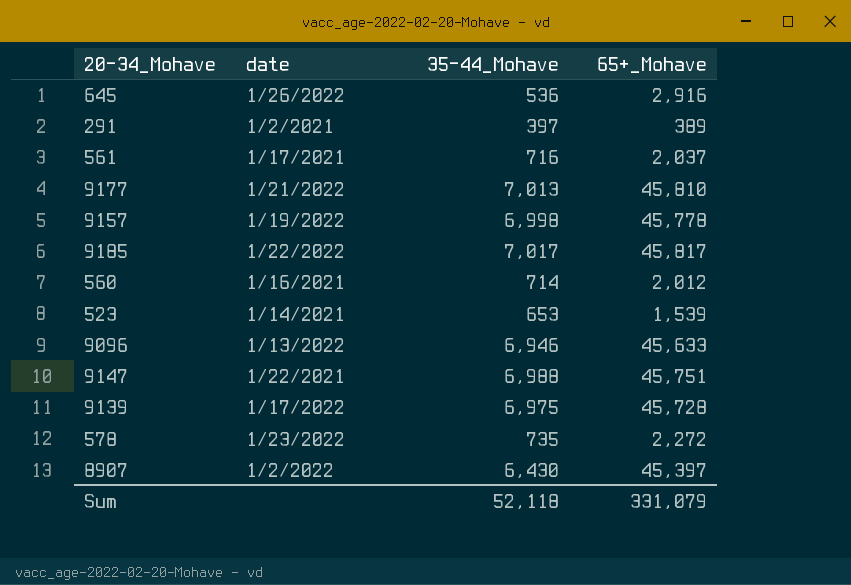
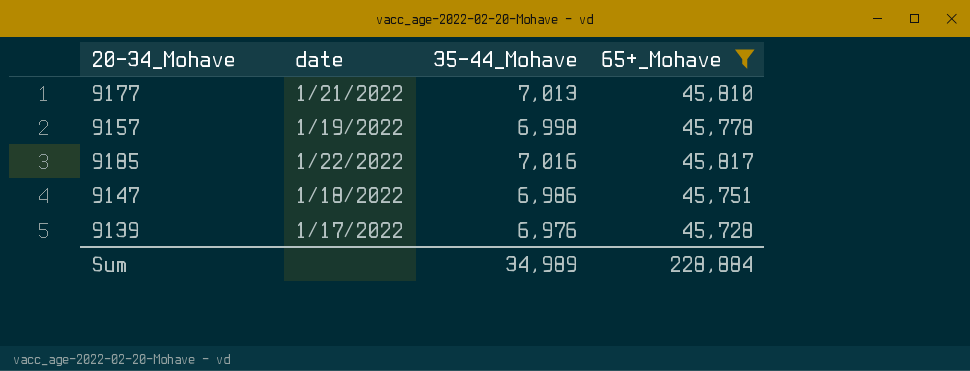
filter: none -> 65+_Mohave >= 45,728
9185 | 35-44_Mohave: 7,017 -> 7,016
9147 | date: 1/22/2021 -> 1/18/2022
9147 | 35-44_Mohave: 6,988 -> 6,986
9139 | 35-44_Mohave: 6,975 -> 6,976
Sum | 35-44_Mohave: 52,118 -> 34,989
Sum | 65+_Mohave: 331,079 -> 228,884

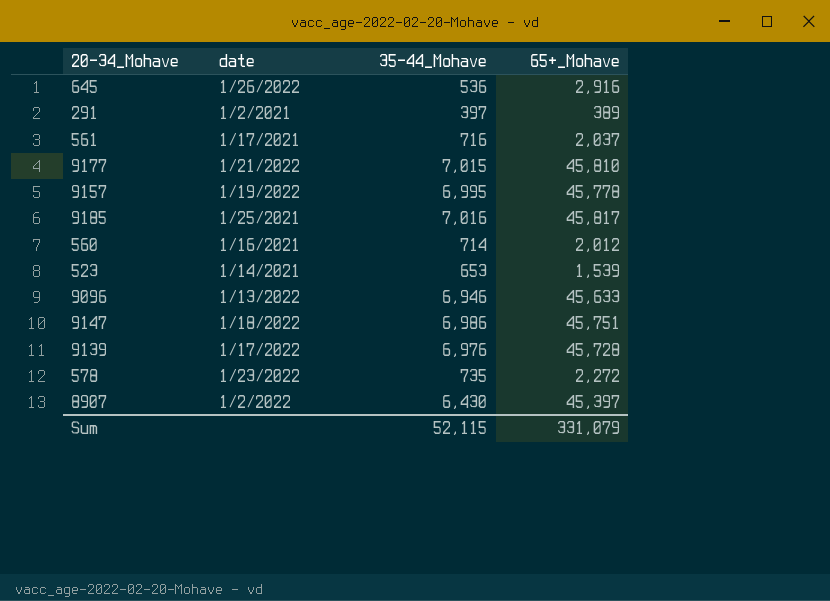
filter: 65+_Mohave >= 45,728 -> none
9177 | 35-44_Mohave: 7,013 -> 7,015
9157 | 35-44_Mohave: 6,998 -> 6,995
9185 | date: 1/22/2022 -> 1/25/2021
Sum | 35-44_Mohave: 34,989 -> 52,115
Sum | 65+_Mohave: 228,884 -> 331,079

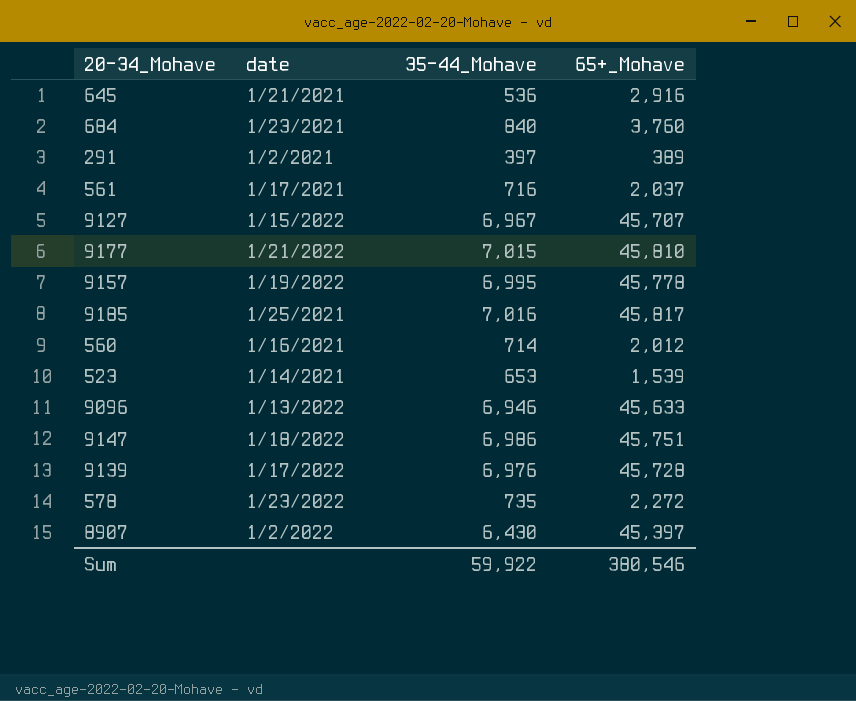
645 | date: 1/26/2022 -> 1/21/2021
row 684: none -> 1/23/2021 | 840 | 3,760
row 9127: none -> 1/15/2022 | 6,967 | 45,707
Sum | 35-44_Mohave: 52,115 -> 59,922
Sum | 65+_Mohave: 331,079 -> 380,546

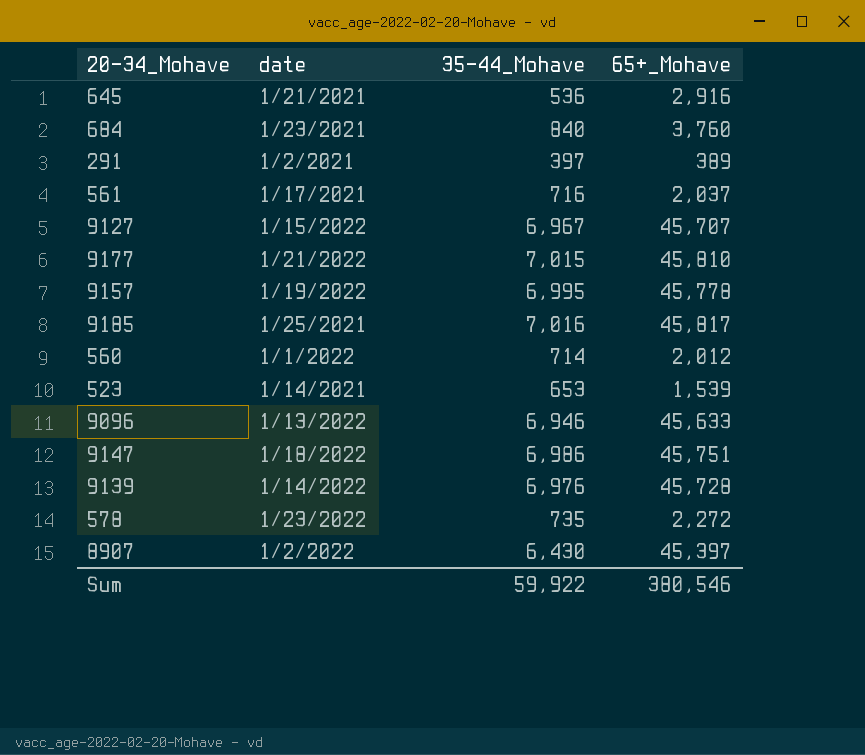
560 | date: 1/16/2021 -> 1/1/2022
9139 | date: 1/17/2022 -> 1/14/2022

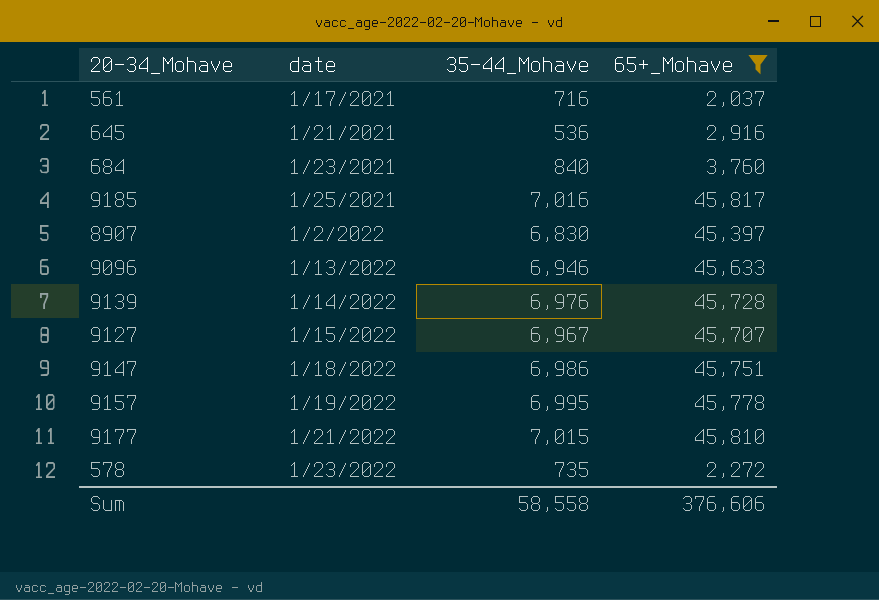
filter: none -> 65+_Mohave >= 2,037
row order: none -> date ascending
8907 | 35-44_Mohave: 6,430 -> 6,830
Sum | 35-44_Mohave: 59,922 -> 58,558
Sum | 65+_Mohave: 380,546 -> 376,606

